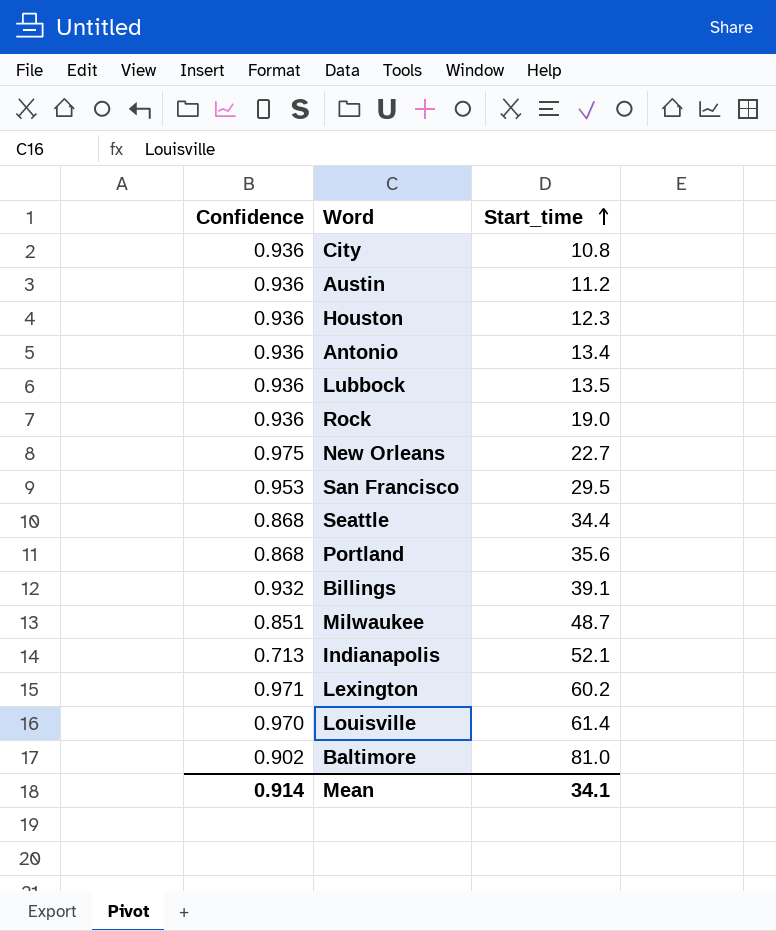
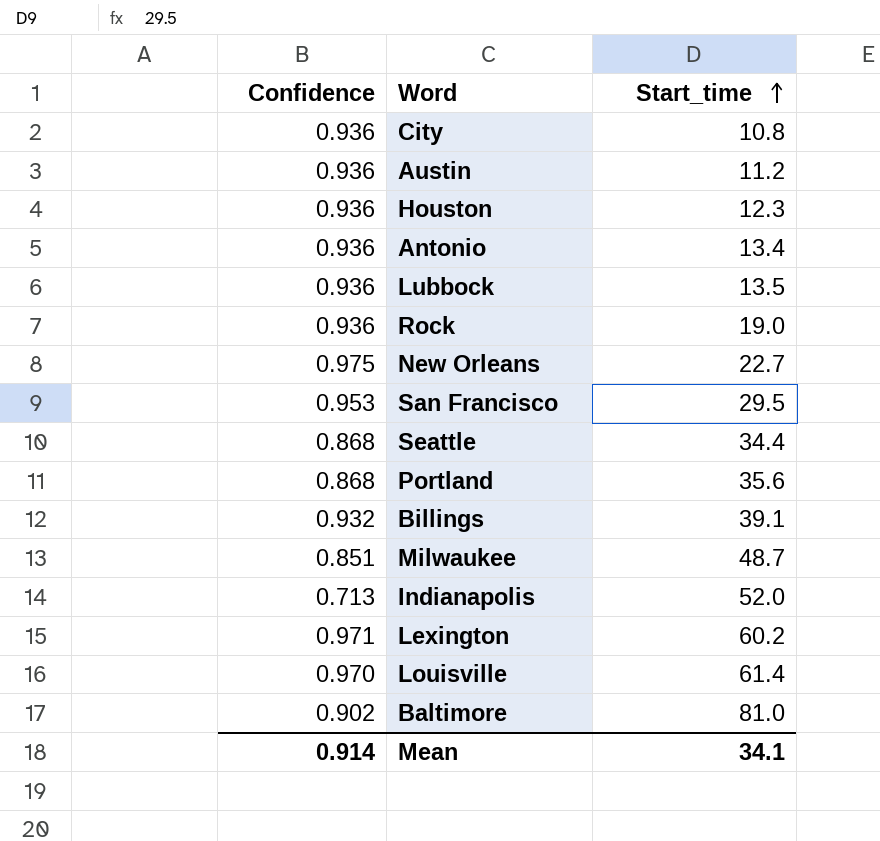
Indianapolis | Start_time: 52.1 -> 52.0

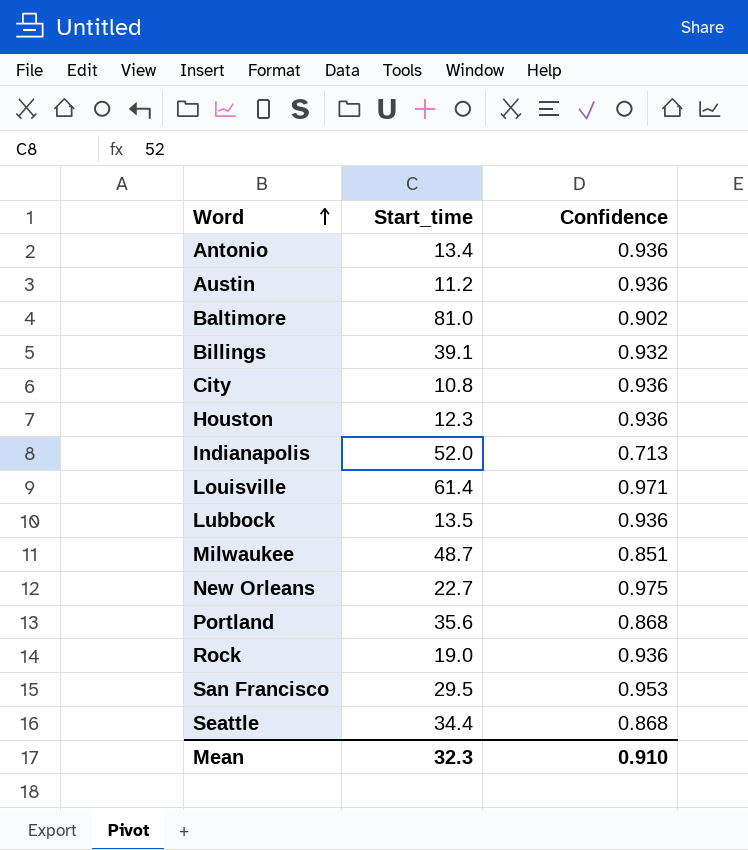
row order: Start_time ascending -> Word ascending
column Confidence | position: 1 -> 3
row Lexington: 0.971 | 60.2 -> none
Louisville | Confidence: 0.970 -> 0.971
Mean | Start_time: 34.1 -> 32.3
Mean | Confidence: 0.914 -> 0.910

